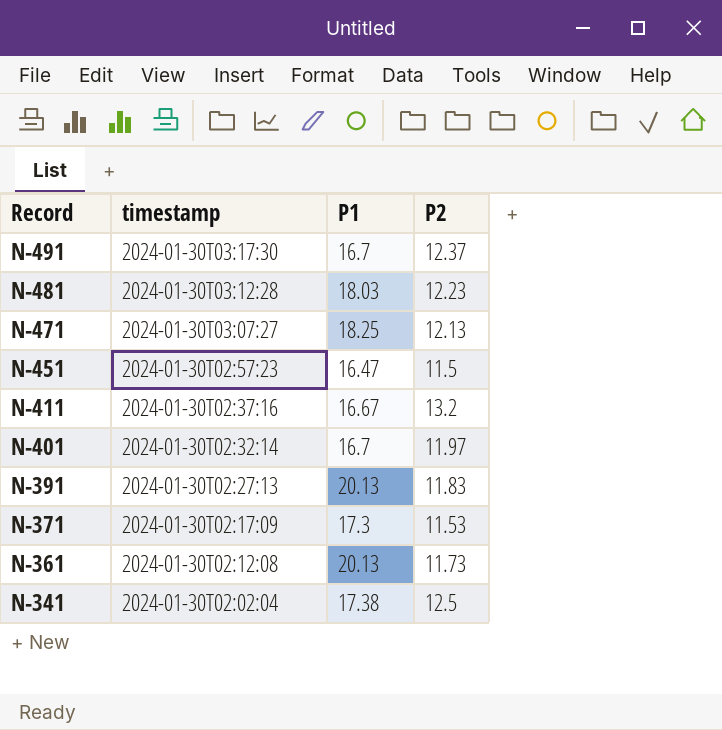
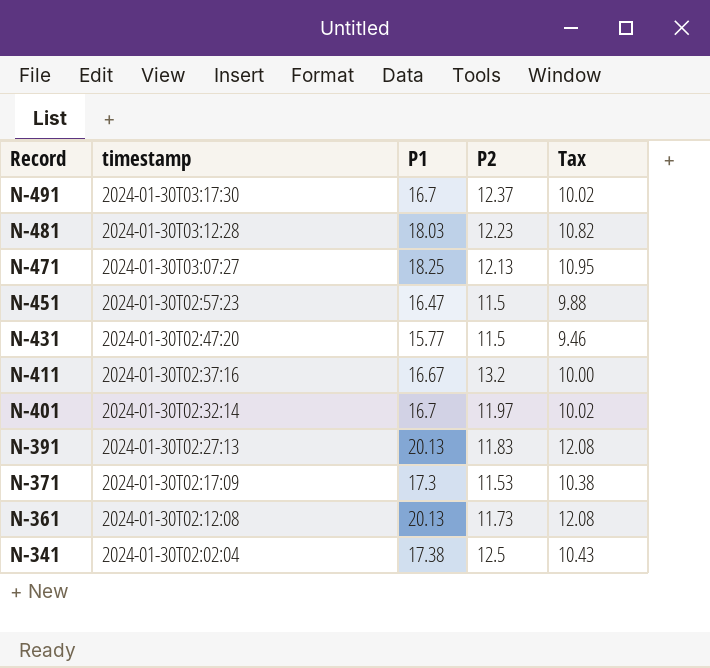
column Tax | formula: none -> [P1] * 0.6
row N-431: none -> 2024-01-30T02:47:20 | 15.77 | 11.5 | 9.46

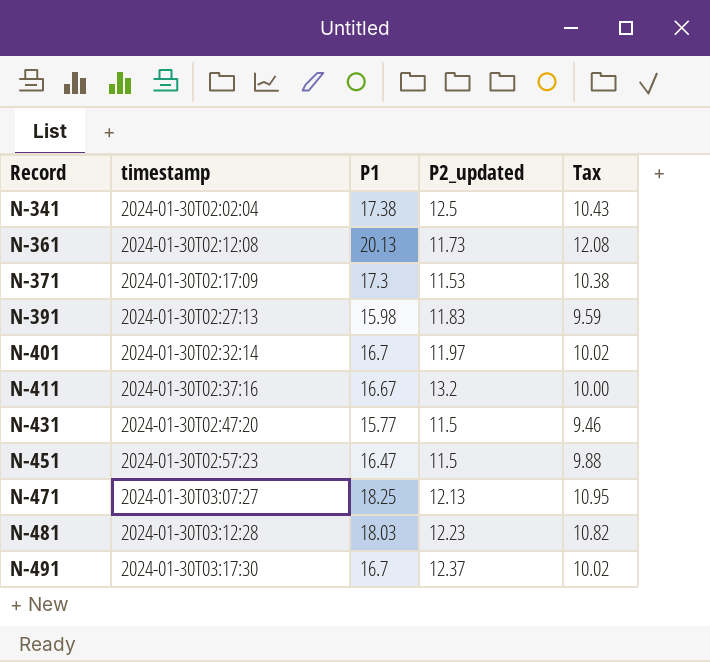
row order: Record descending -> Record ascending
column name: P2 -> P2_updated
N-391 | P1: 20.13 -> 15.98
N-391 | Tax: 12.08 -> 9.59

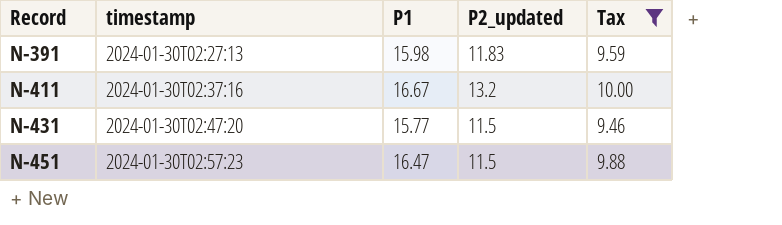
filter: none -> Tax <= 10.00

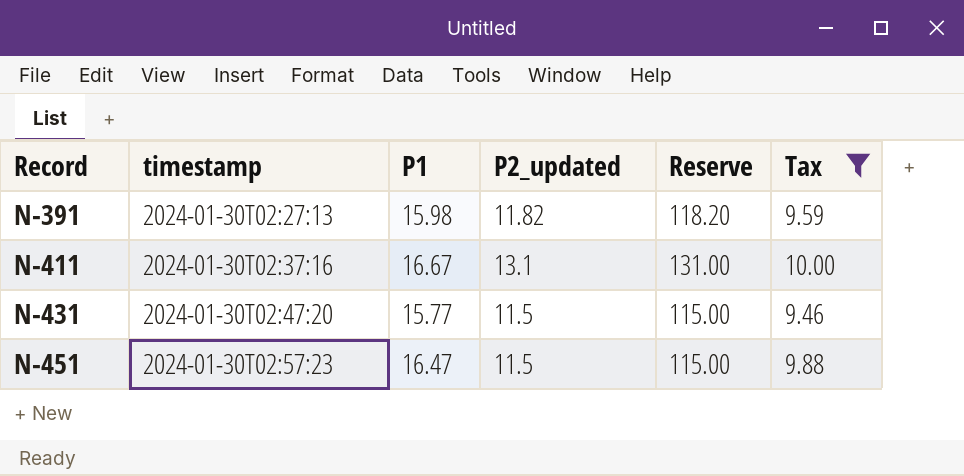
column Reserve | formula: none -> [P2_updated] * 10
N-391 | P2_updated: 11.83 -> 11.82
N-411 | P2_updated: 13.2 -> 13.1

